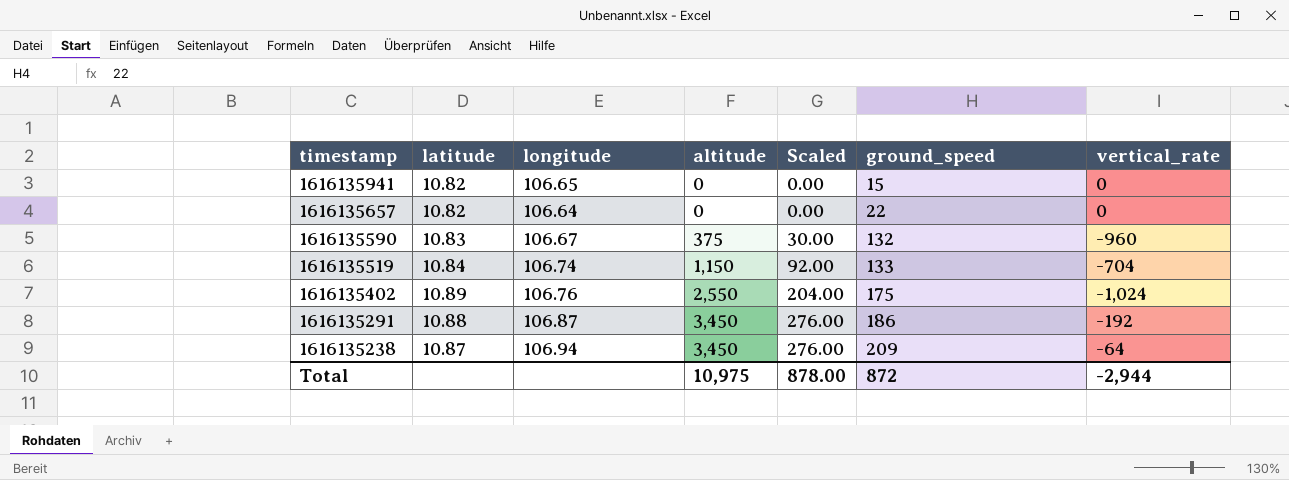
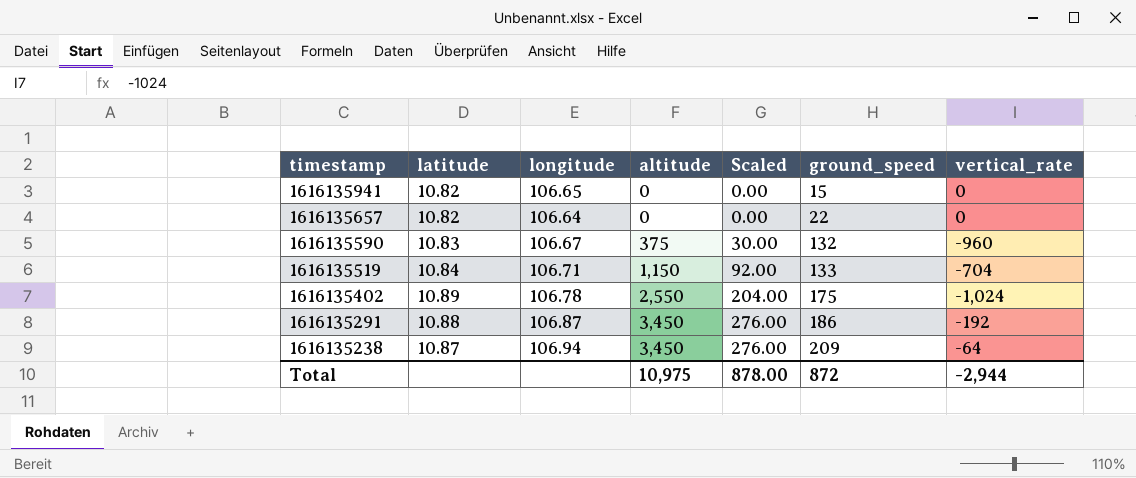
1616135519 | longitude: 106.74 -> 106.71
1616135402 | longitude: 106.76 -> 106.78

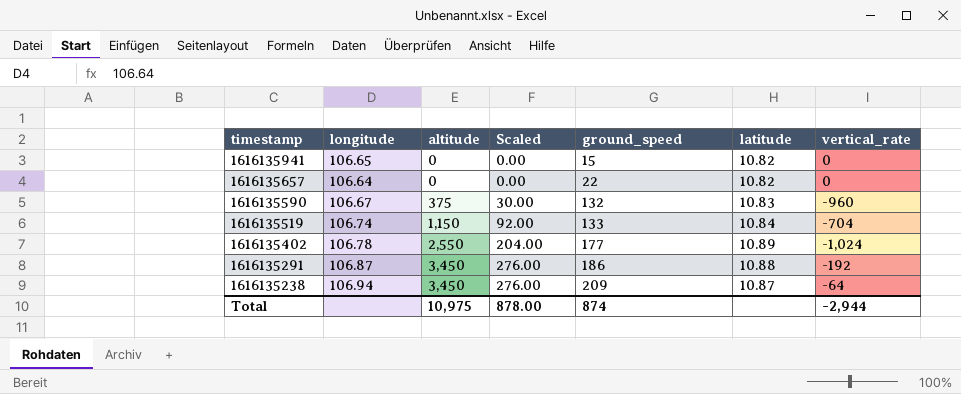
column latitude | position: 2 -> 6
1616135519 | longitude: 106.71 -> 106.74
1616135402 | ground_speed: 175 -> 177
Total | ground_speed: 872 -> 874

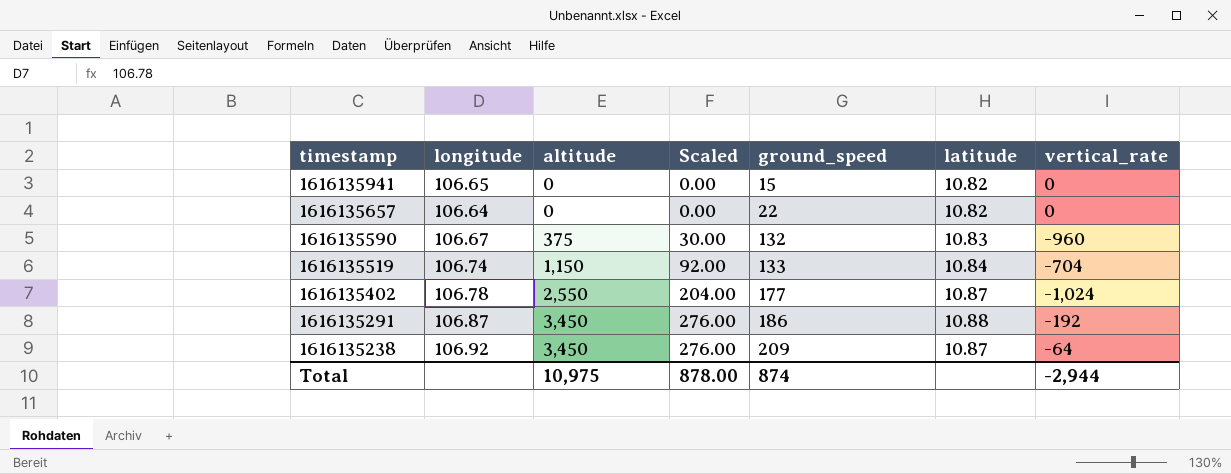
1616135402 | latitude: 10.89 -> 10.87
1616135238 | longitude: 106.94 -> 106.92

